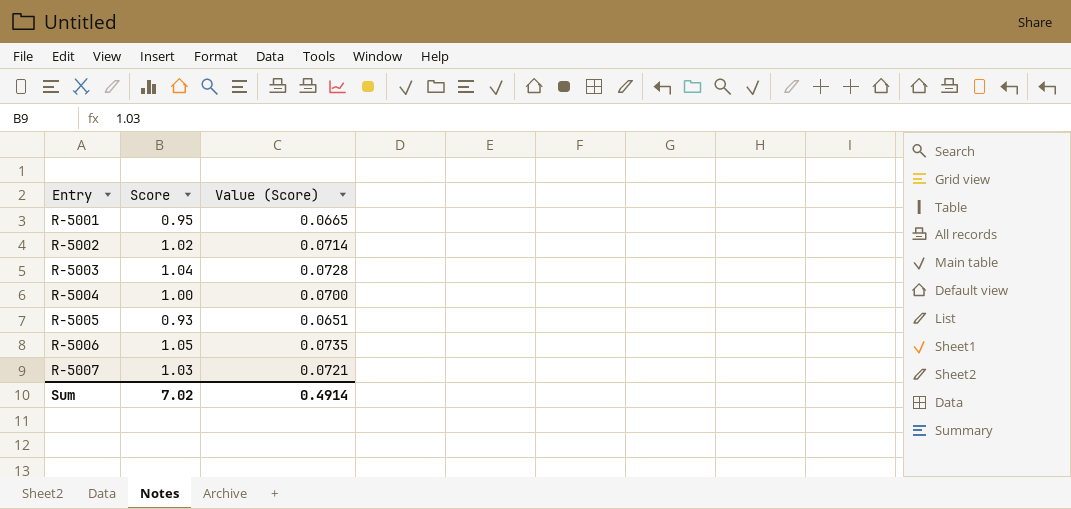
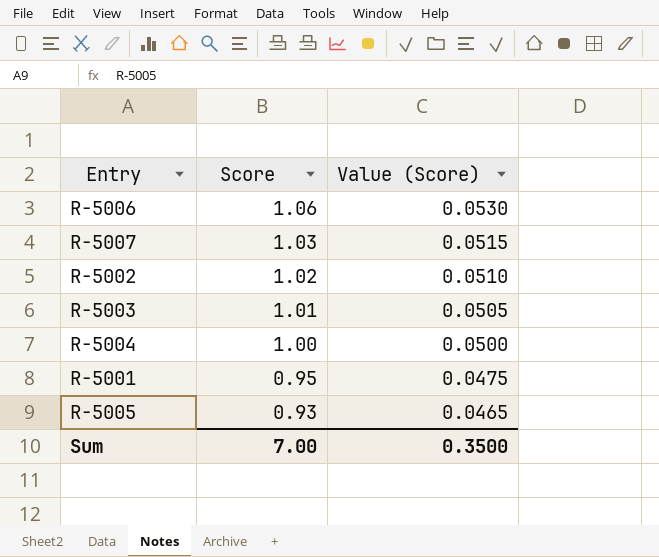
row order: Entry ascending -> Score descending
column Value (Score) | formula: [Score] * 0.07 -> [Score] * 0.05
R-5006 | Score: 1.05 -> 1.06
R-5003 | Score: 1.04 -> 1.01
Sum | Score: 7.02 -> 7.00
Sum | Value (Score): 0.4914 -> 0.3500

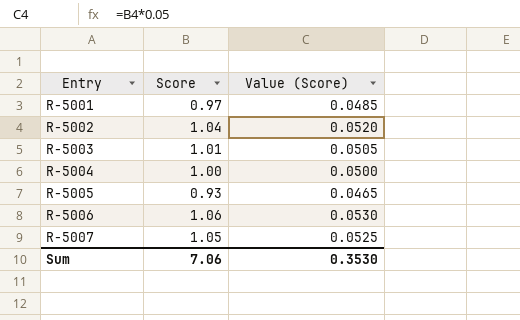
row order: Score descending -> Entry ascending
R-5001 | Score: 0.95 -> 0.97
R-5001 | Value (Score): 0.0475 -> 0.0485
R-5002 | Score: 1.02 -> 1.04
R-5002 | Value (Score): 0.0510 -> 0.0520
R-5007 | Score: 1.03 -> 1.05
R-5007 | Value (Score): 0.0515 -> 0.0525
Sum | Score: 7.00 -> 7.06
Sum | Value (Score): 0.3500 -> 0.3530

